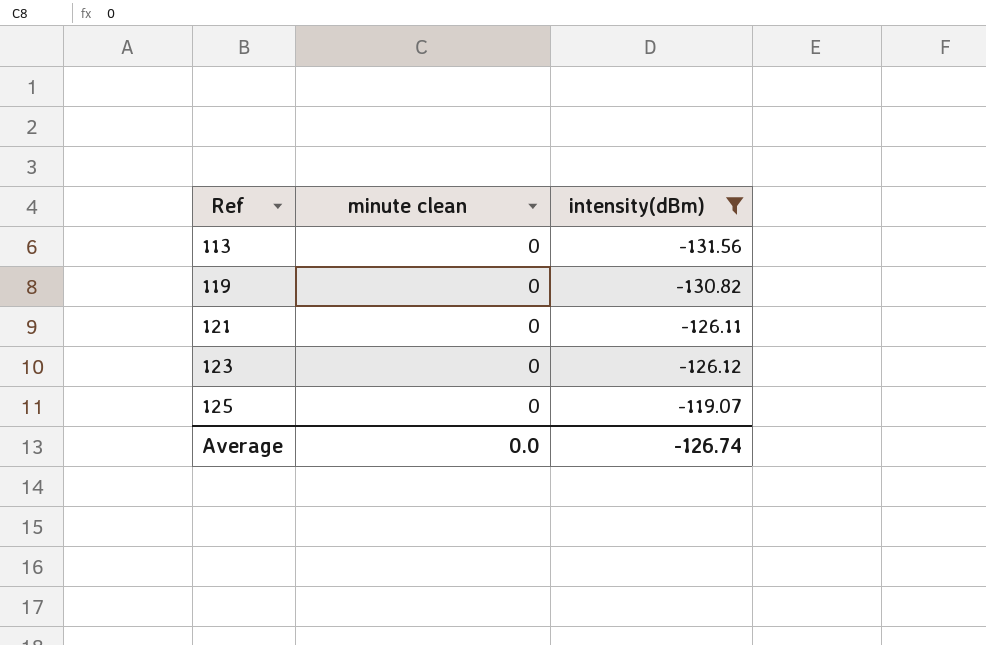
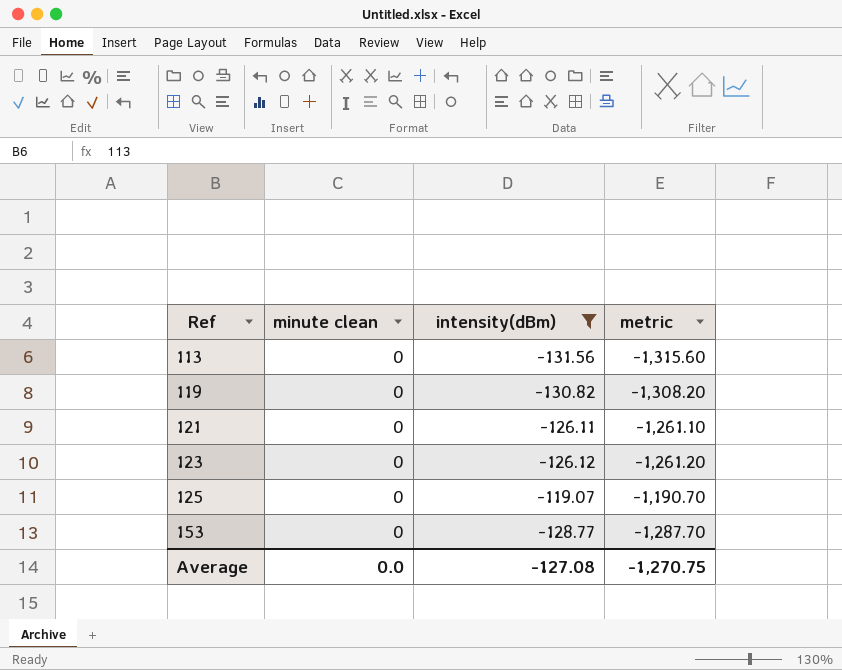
column metric | formula: none -> [intensity(dBm)] * 10
row 153: none -> 0 | -128.77 | -1,287.70
Average | intensity(dBm): -126.74 -> -127.08

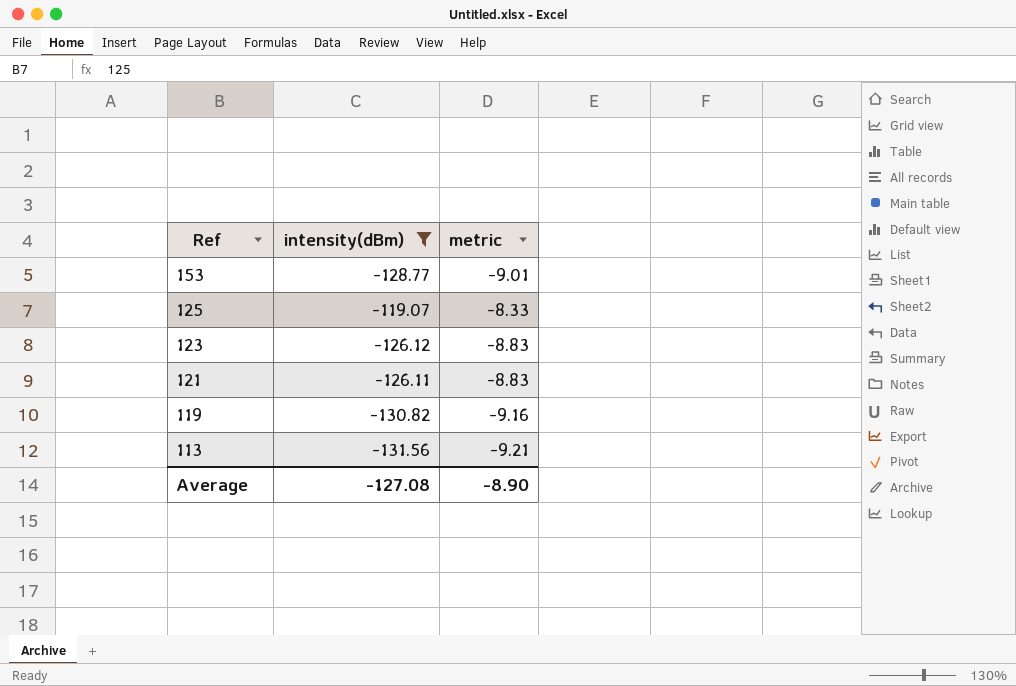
row order: Ref ascending -> Ref descending
column minute clean | position: 2 -> none
column metric | formula: [intensity(dBm)] * 10 -> [intensity(dBm)] * 0.07
Average | metric: -1,270.75 -> -8.90

